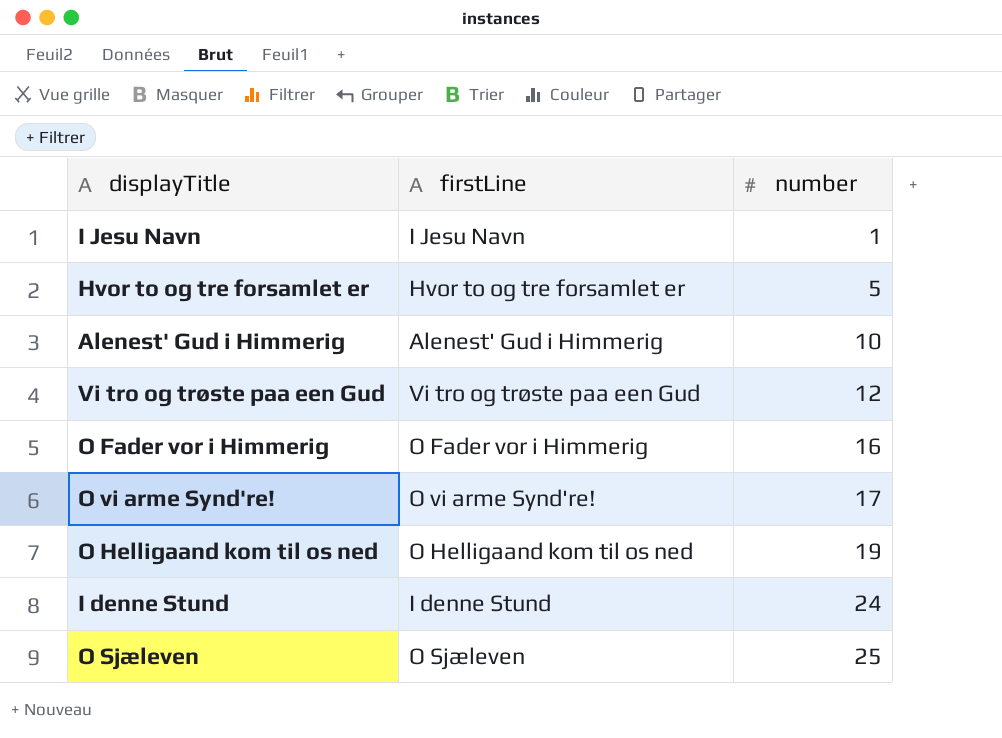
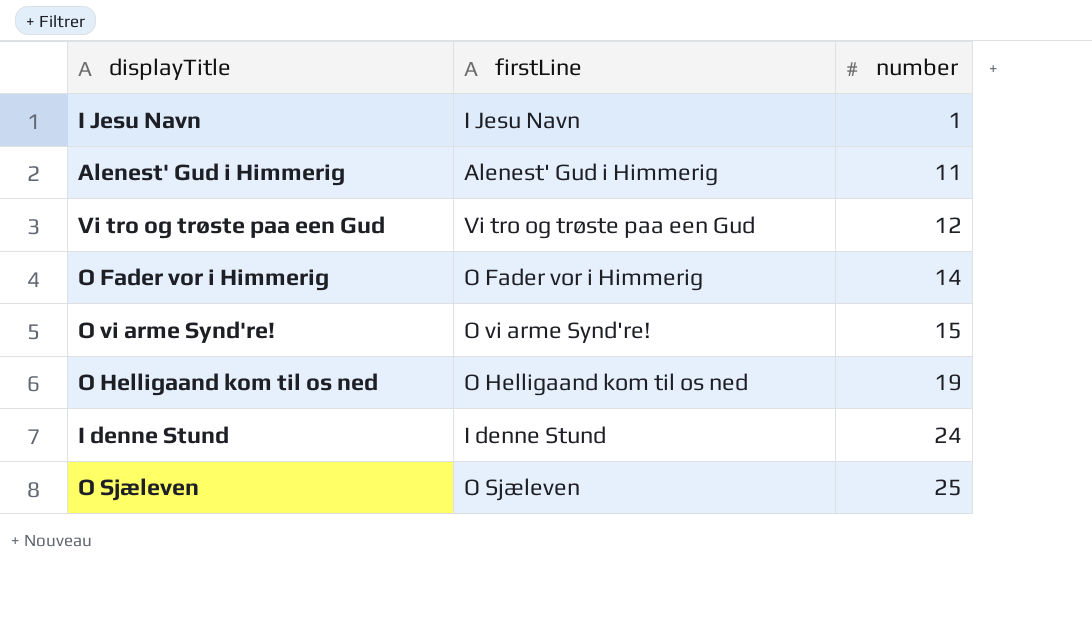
row Hvor to og tre forsamlet er: Hvor to og tre forsamlet er | 5 -> none
Alenest' Gud i Himmerig | number: 10 -> 11
O Fader vor i Himmerig | number: 16 -> 14
O vi arme Synd're! | number: 17 -> 15

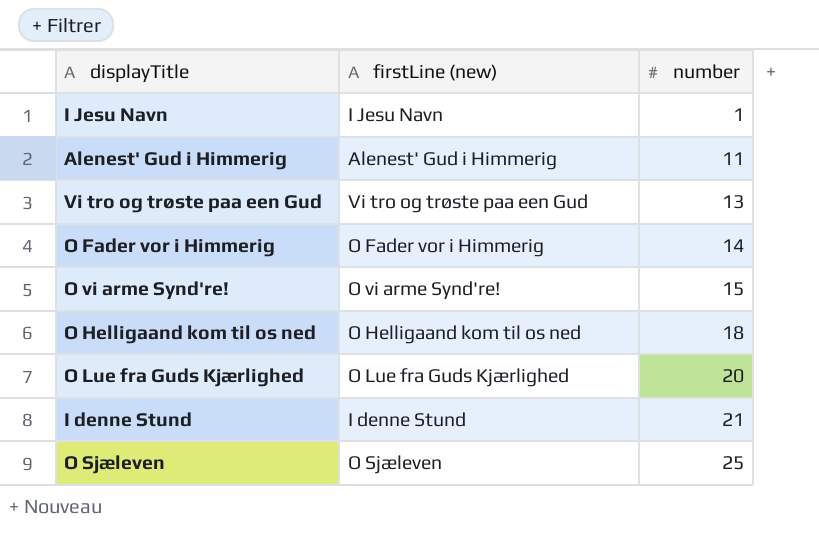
column name: firstLine -> firstLine (new)
Vi tro og trøste paa een Gud | number: 12 -> 13
O Helligaand kom til os ned | number: 19 -> 18
row O Lue fra Guds Kjærlighed: none -> O Lue fra Guds Kjærlighed | 20
I denne Stund | number: 24 -> 21

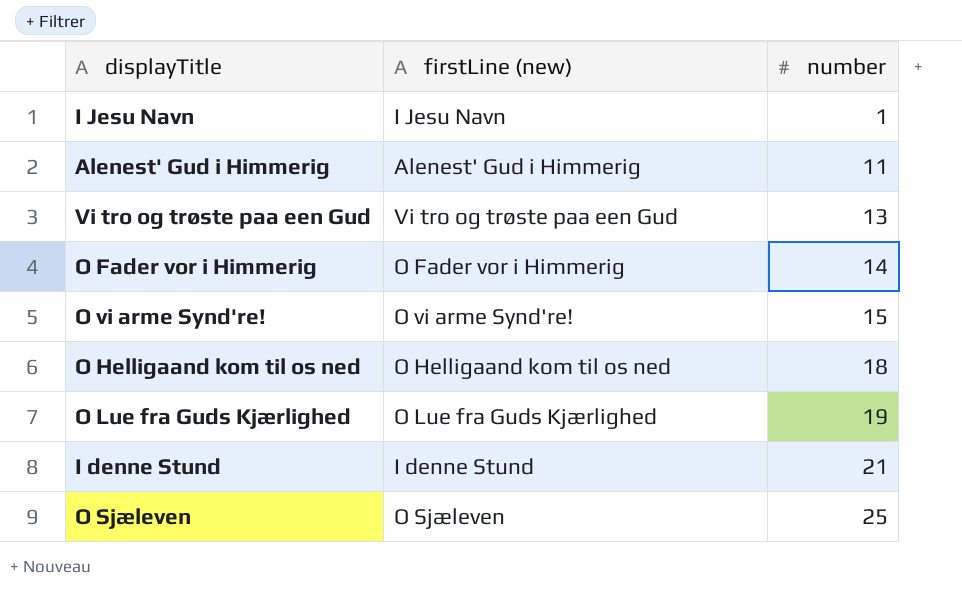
O Lue fra Guds Kjærlighed | number: 20 -> 19

